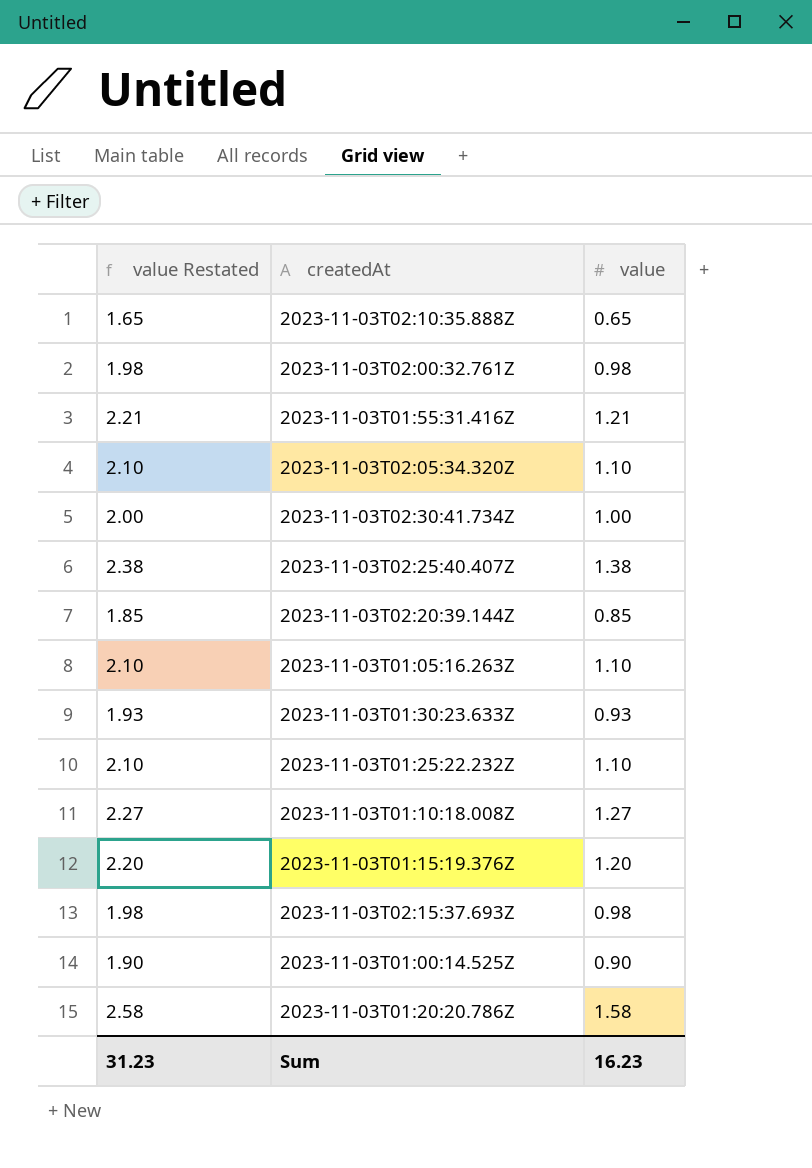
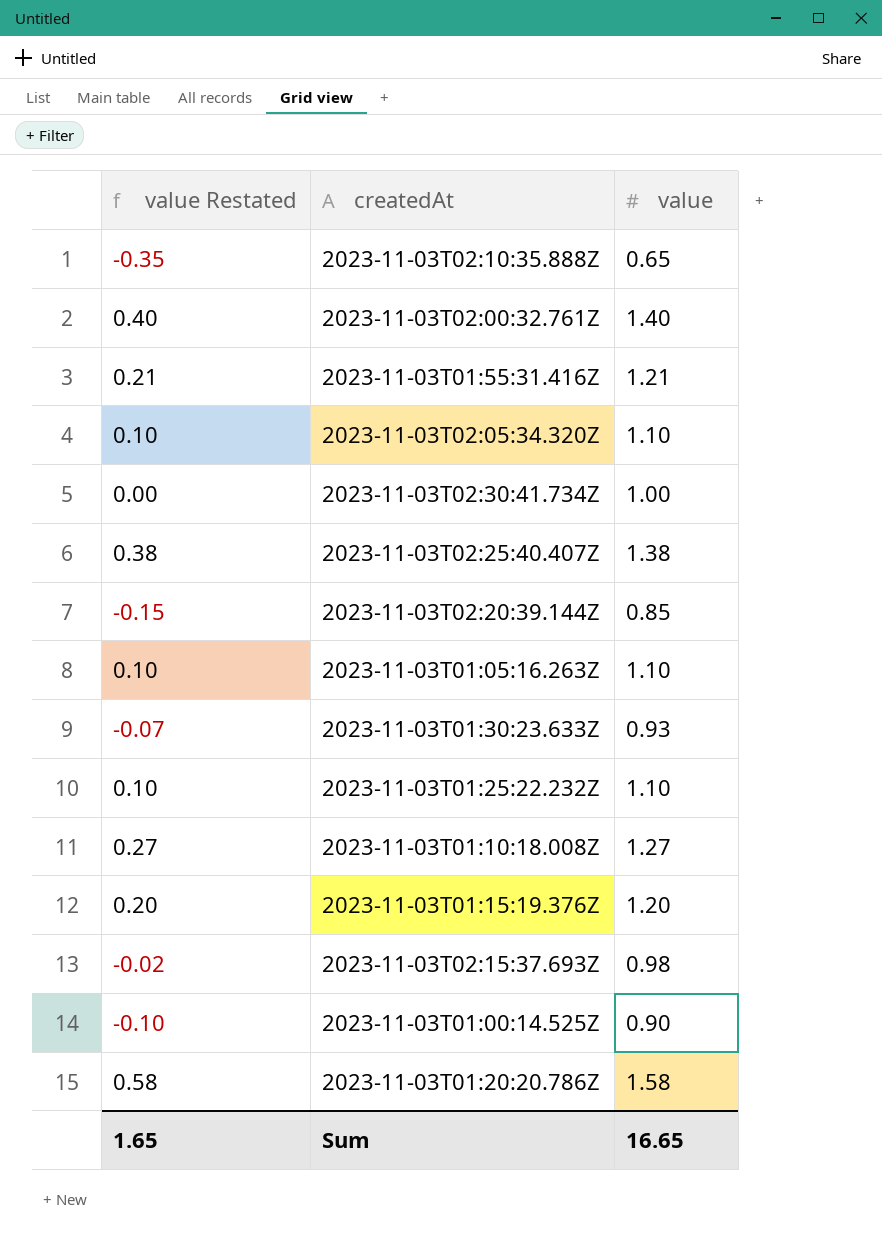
column value Restated | formula: [value] + 1 -> [value] - 1
2023-11-03T02:00:32.761Z | value: 0.98 -> 1.40
Sum | value Restated: 31.23 -> 1.65
Sum | value: 16.23 -> 16.65

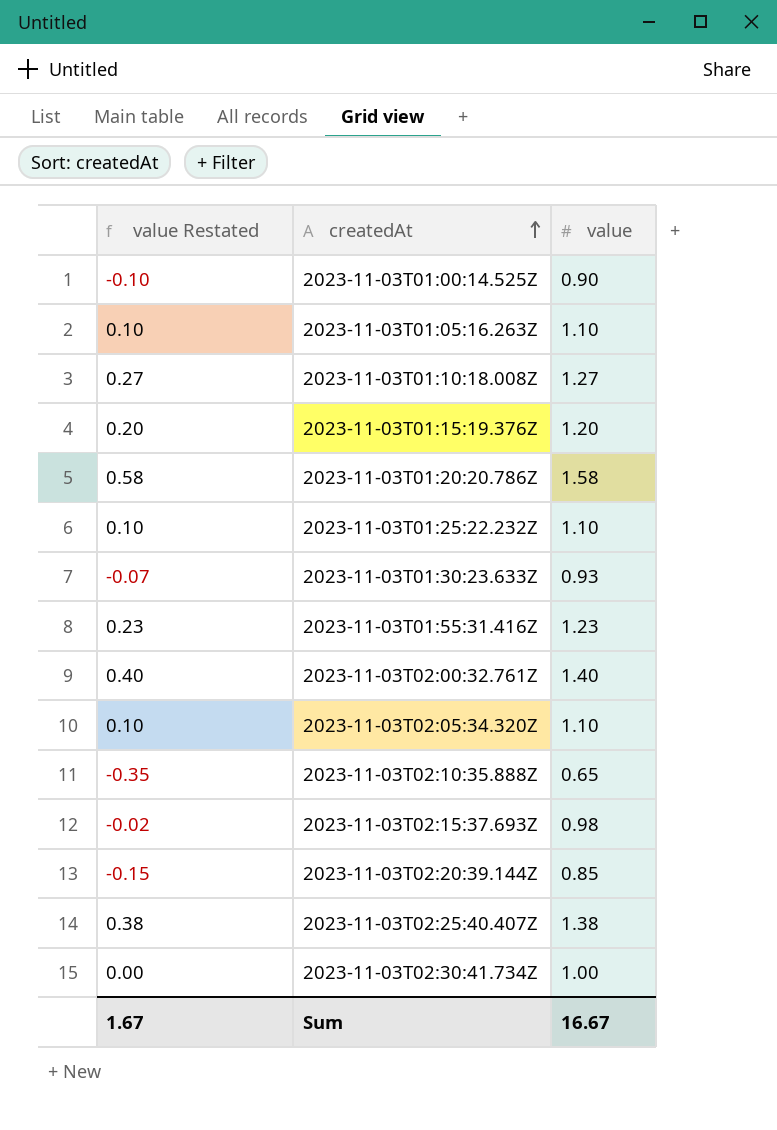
row order: none -> createdAt ascending
2023-11-03T01:55:31.416Z | value Restated: 0.21 -> 0.23
2023-11-03T01:55:31.416Z | value: 1.21 -> 1.23
Sum | value Restated: 1.65 -> 1.67
Sum | value: 16.65 -> 16.67

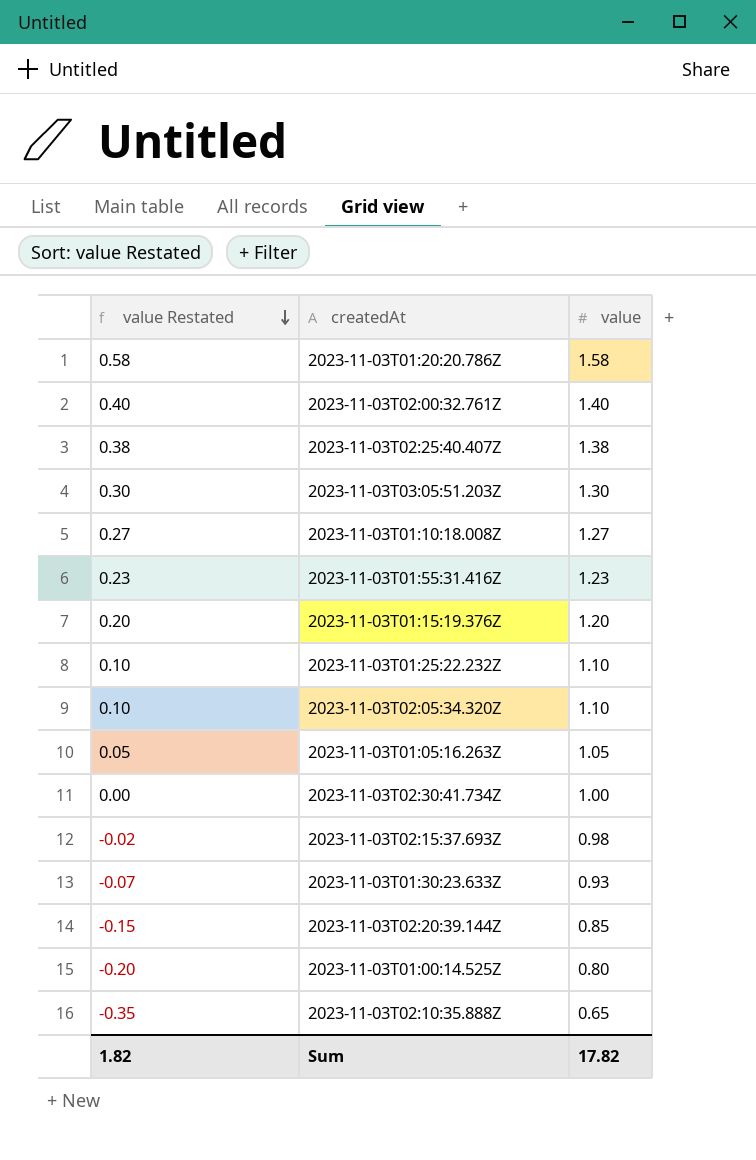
row order: createdAt ascending -> value Restated descending
row 2023-11-03T03:05:51.203Z: none -> 0.30 | 1.30
2023-11-03T01:05:16.263Z | value Restated: 0.10 -> 0.05
2023-11-03T01:05:16.263Z | value: 1.10 -> 1.05
2023-11-03T01:00:14.525Z | value Restated: -0.10 -> -0.20
2023-11-03T01:00:14.525Z | value: 0.90 -> 0.80
Sum | value Restated: 1.67 -> 1.82
Sum | value: 16.67 -> 17.82

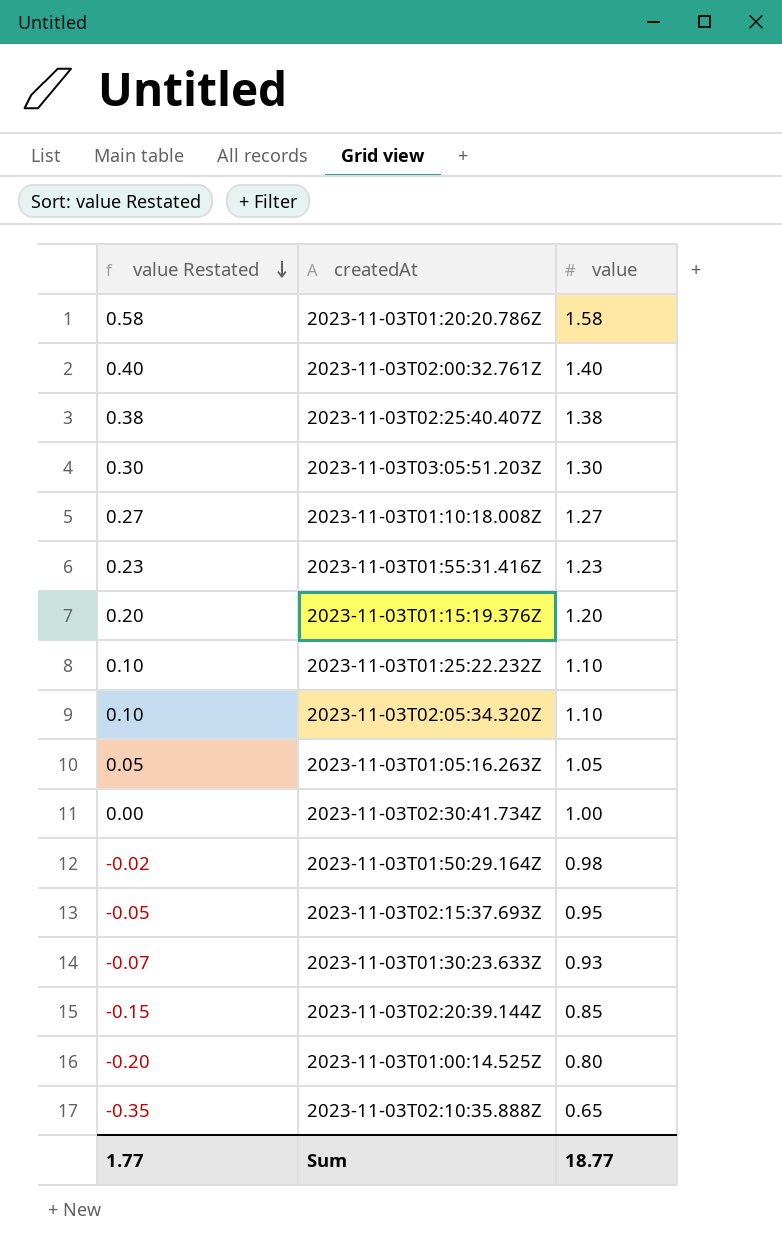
row 2023-11-03T01:50:29.164Z: none -> -0.02 | 0.98
2023-11-03T02:15:37.693Z | value Restated: -0.02 -> -0.05
2023-11-03T02:15:37.693Z | value: 0.98 -> 0.95
Sum | value Restated: 1.82 -> 1.77
Sum | value: 17.82 -> 18.77

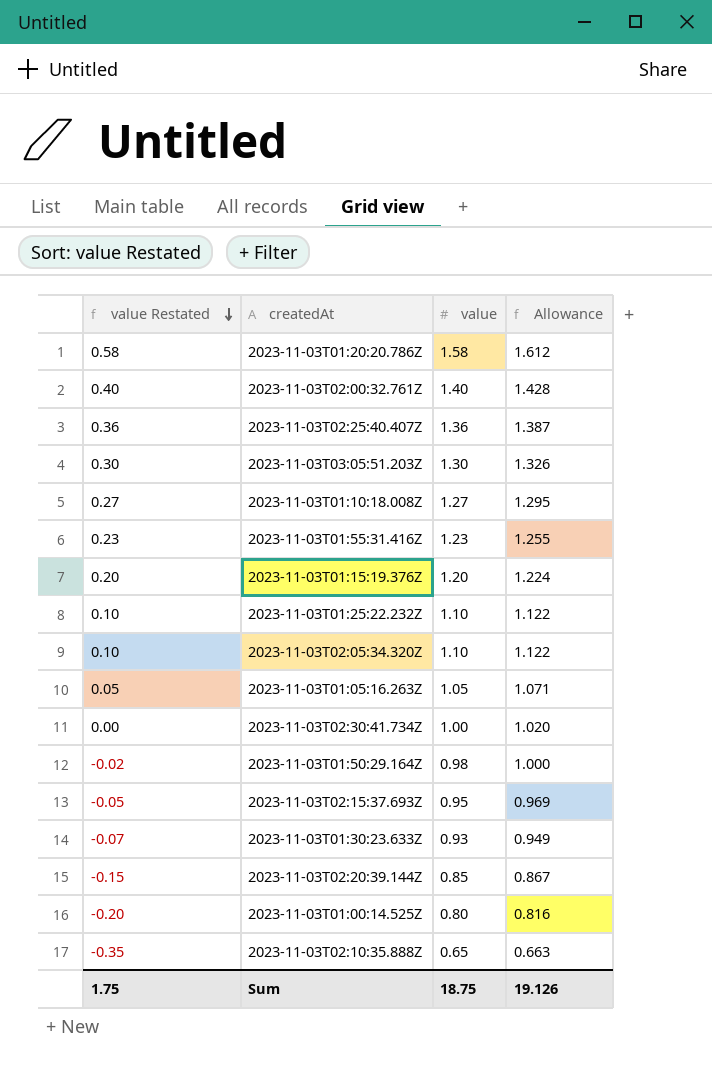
column Allowance | formula: none -> [value] * 1.02
2023-11-03T02:25:40.407Z | value Restated: 0.38 -> 0.36
2023-11-03T02:25:40.407Z | value: 1.38 -> 1.36
Sum | value Restated: 1.77 -> 1.75
Sum | value: 18.77 -> 18.75

